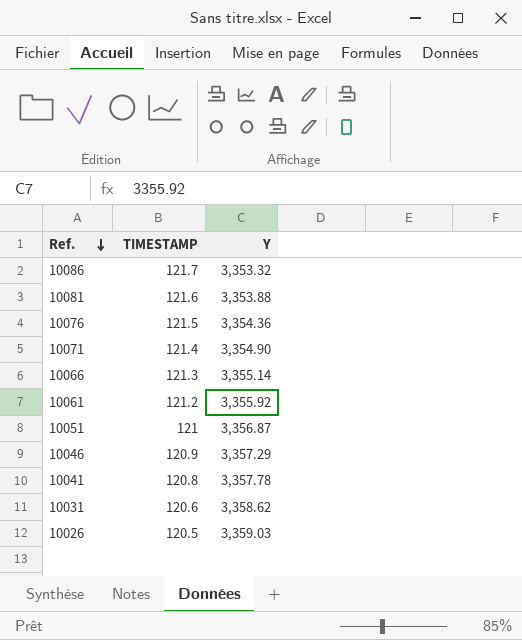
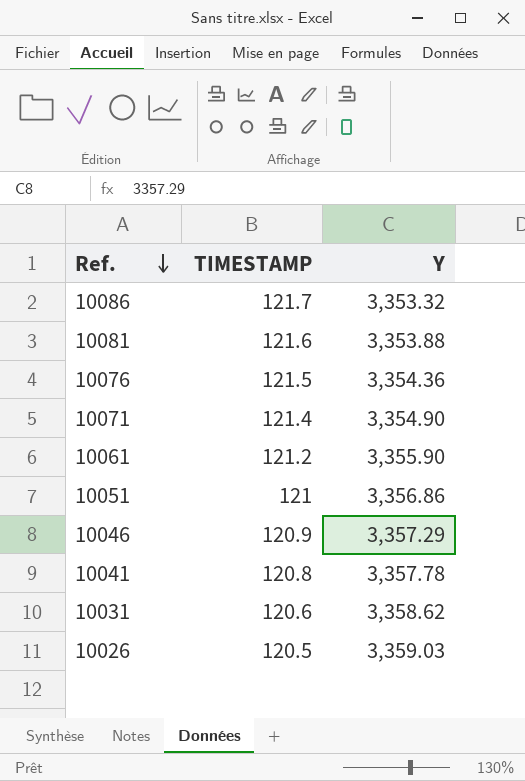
row 10066: 121.3 | 3,355.14 -> none
10061 | Y: 3,355.92 -> 3,355.90
10051 | Y: 3,356.87 -> 3,356.86

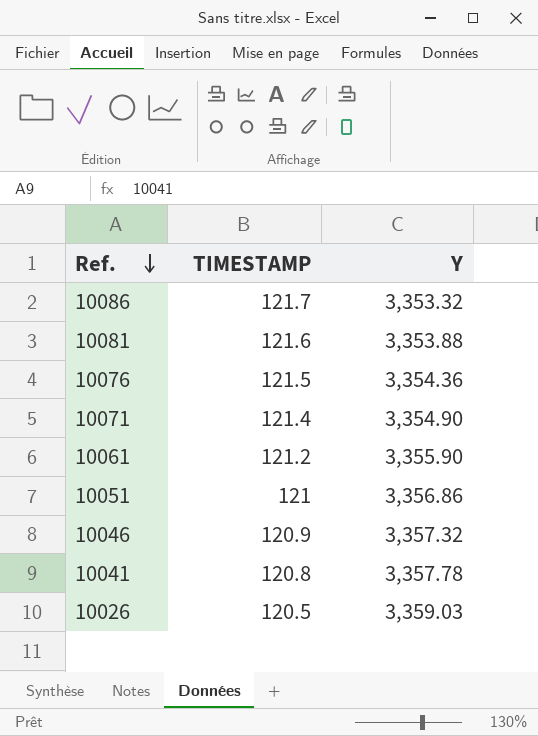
row 10031: 120.6 | 3,358.62 -> none
10046 | Y: 3,357.29 -> 3,357.32

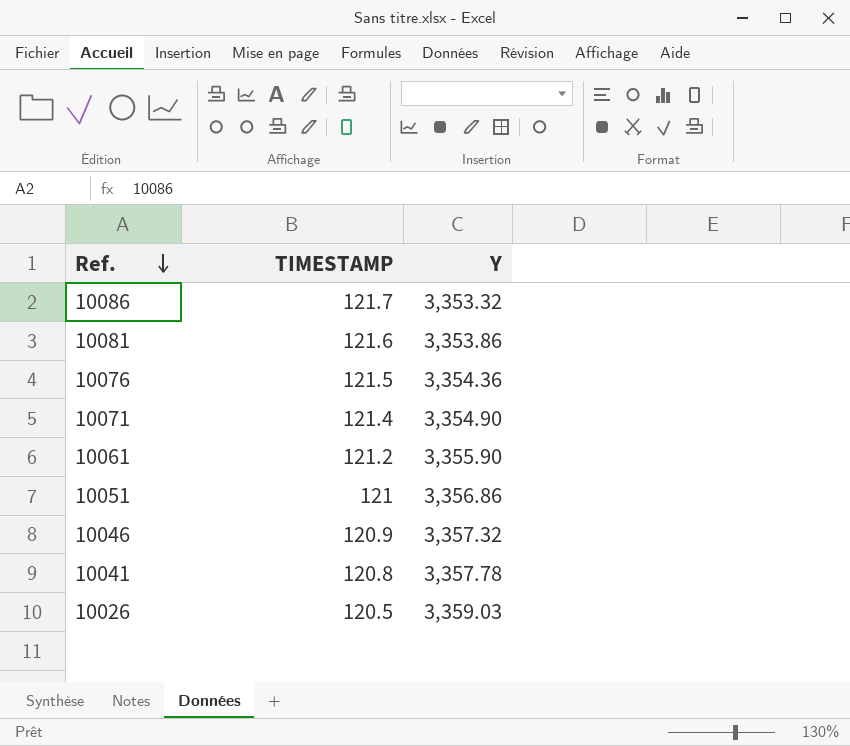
10081 | Y: 3,353.88 -> 3,353.86

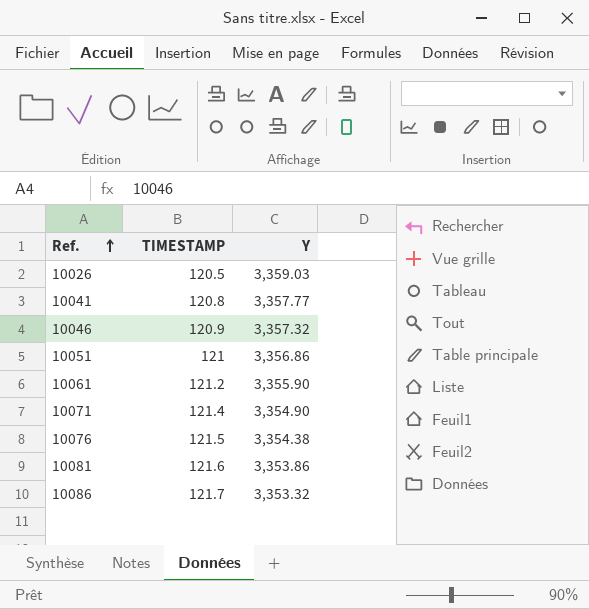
row order: Ref. descending -> Ref. ascending
10041 | Y: 3,357.78 -> 3,357.77
10076 | Y: 3,354.36 -> 3,354.38

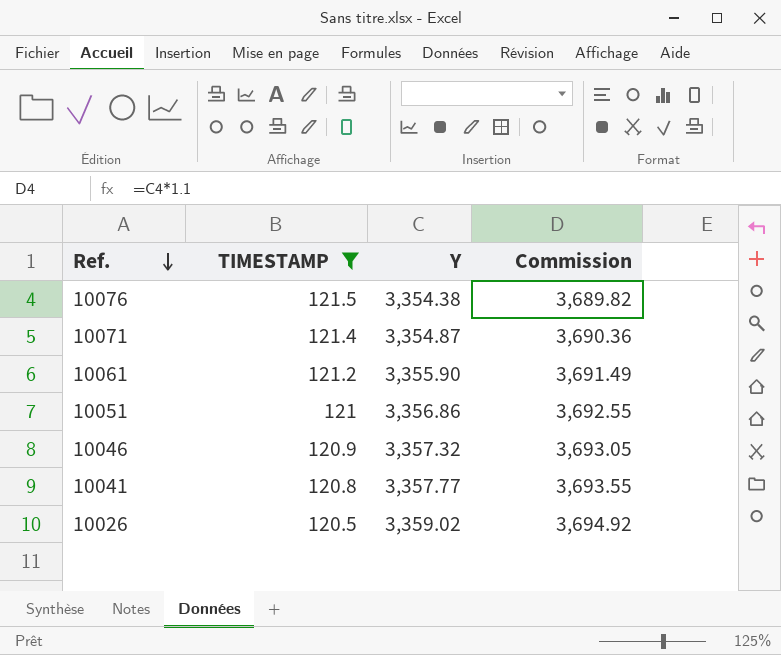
filter: none -> TIMESTAMP <= 121.5
row order: Ref. ascending -> Ref. descending
column Commission | formula: none -> [Y] * 1.1
10071 | Y: 3,354.90 -> 3,354.87
10026 | Y: 3,359.03 -> 3,359.02

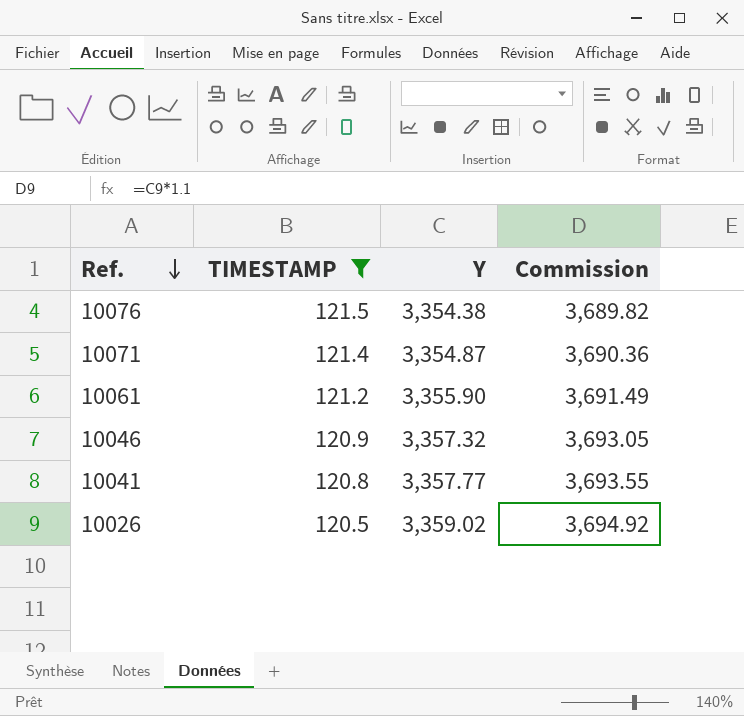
row 10051: 121 | 3,356.86 | 3,692.55 -> none

